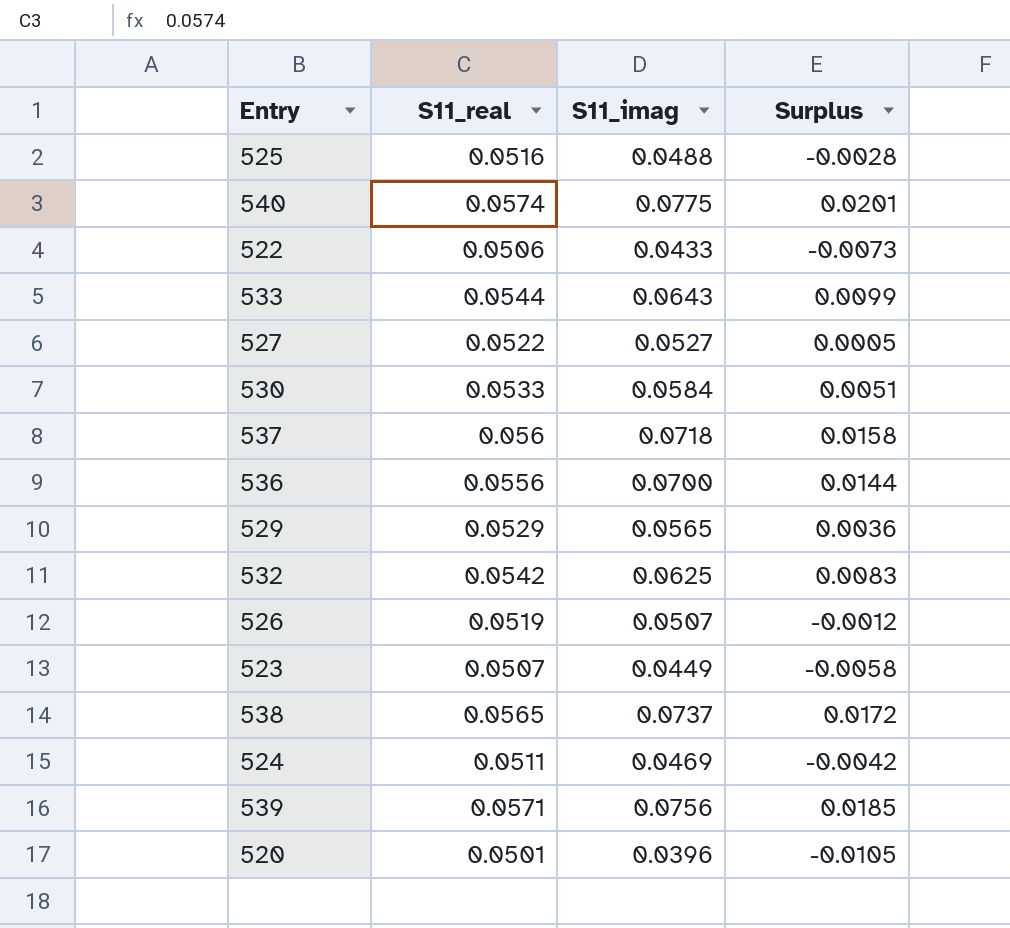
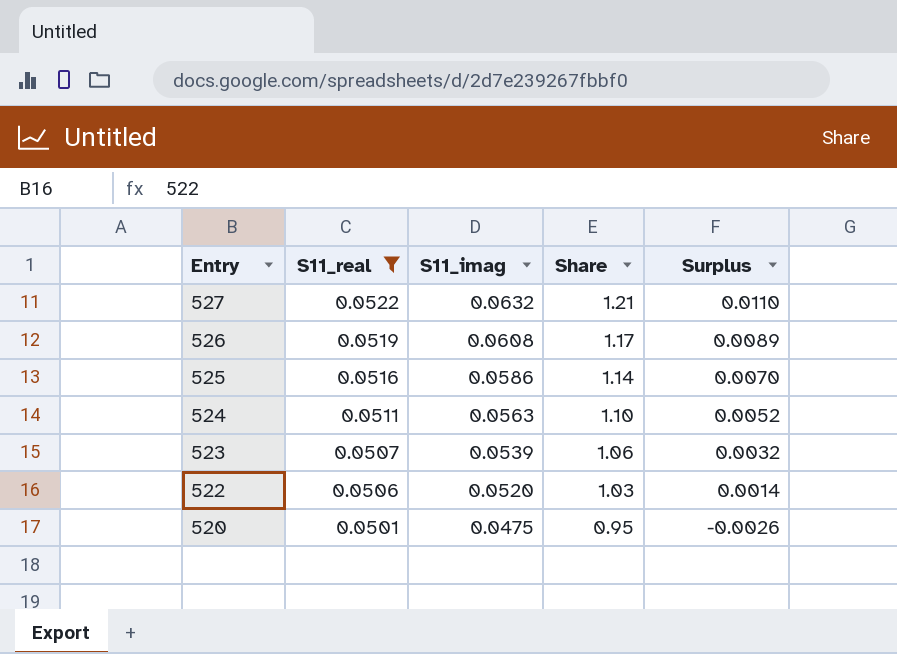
filter: none -> S11_real <= 0.0522
row order: none -> Entry descending
column Share | formula: none -> [S11_imag] / [S11_real]
527 | S11_imag: 0.0527 -> 0.0632
527 | Surplus: 0.0005 -> 0.0110
526 | S11_imag: 0.0507 -> 0.0608
526 | Surplus: -0.0012 -> 0.0089
525 | S11_imag: 0.0488 -> 0.0586
525 | Surplus: -0.0028 -> 0.0070
524 | S11_imag: 0.0469 -> 0.0563
524 | Surplus: -0.0042 -> 0.0052
523 | S11_imag: 0.0449 -> 0.0539
523 | Surplus: -0.0058 -> 0.0032
522 | S11_imag: 0.0433 -> 0.0520
522 | Surplus: -0.0073 -> 0.0014
520 | S11_imag: 0.0396 -> 0.0475
520 | Surplus: -0.0105 -> -0.0026

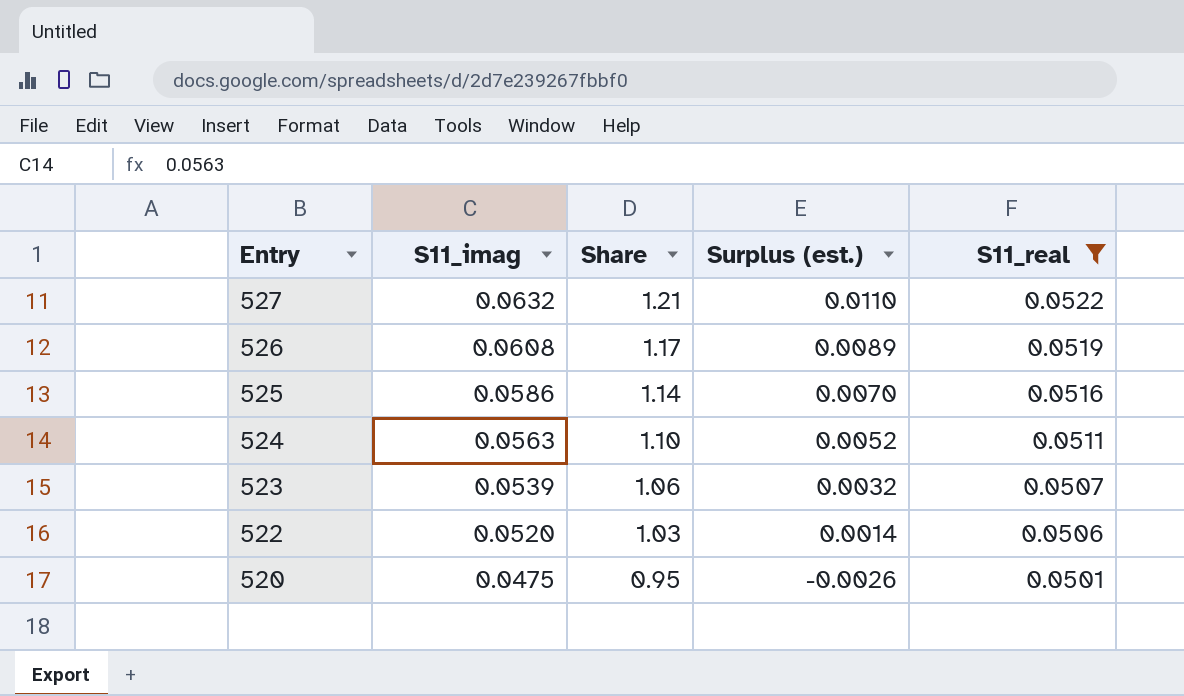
column name: Surplus -> Surplus (est.)
column S11_real | position: 2 -> 5

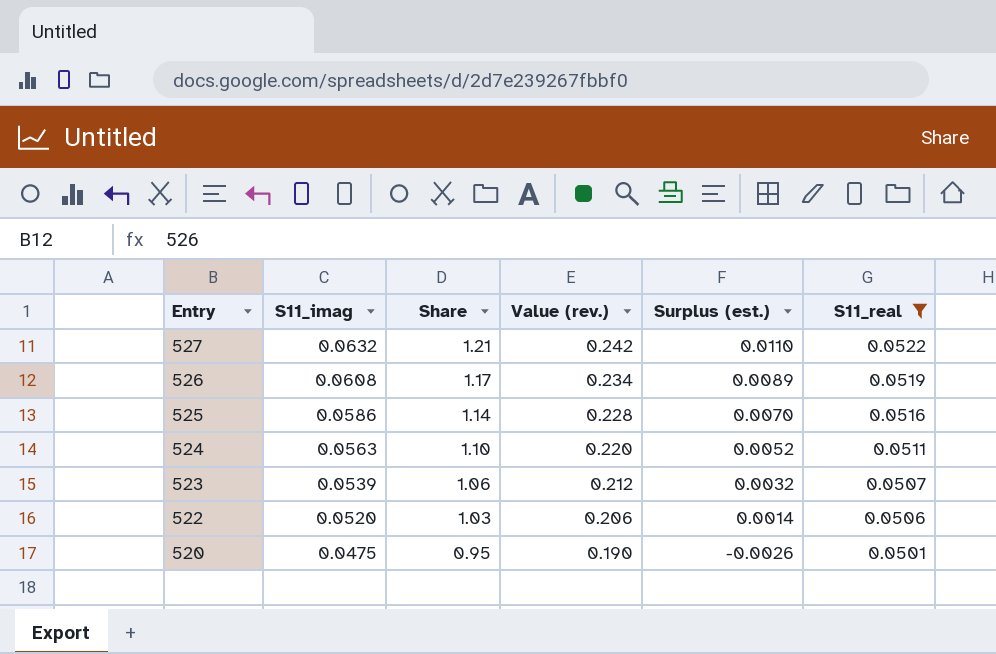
column Value (rev.) | formula: none -> [Share] * 0.2

